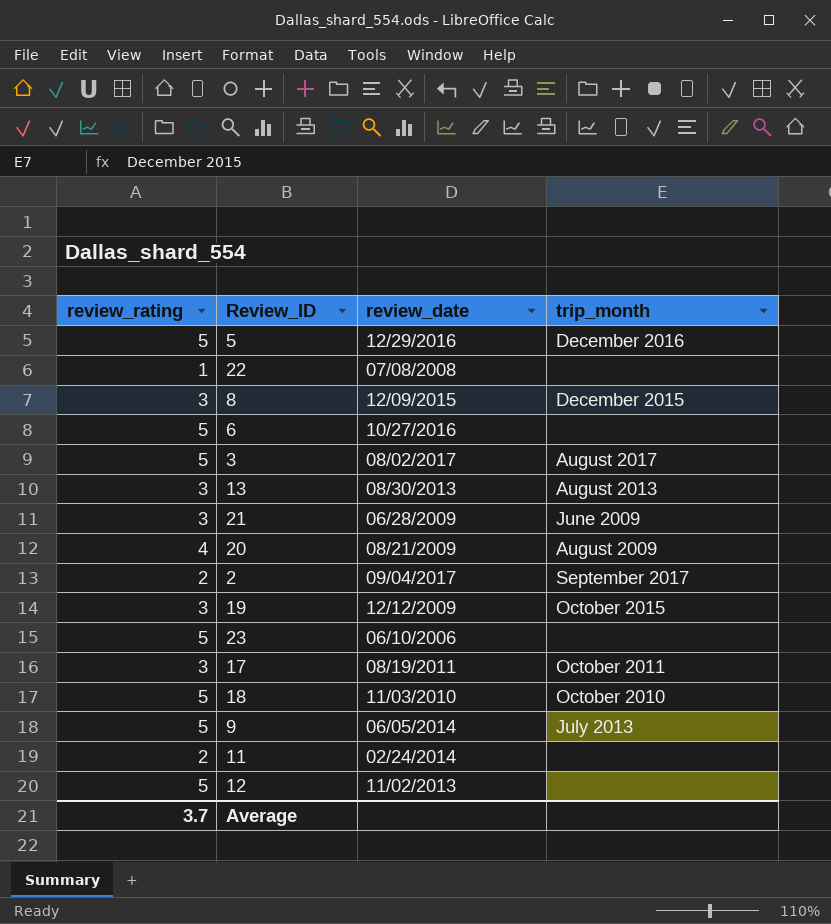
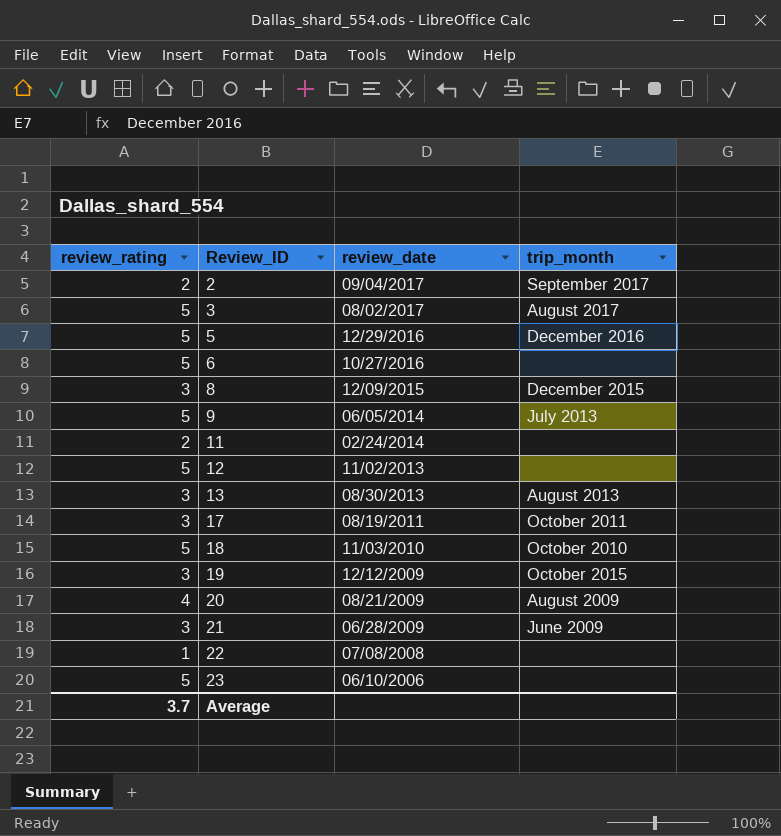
row order: none -> Review_ID ascending

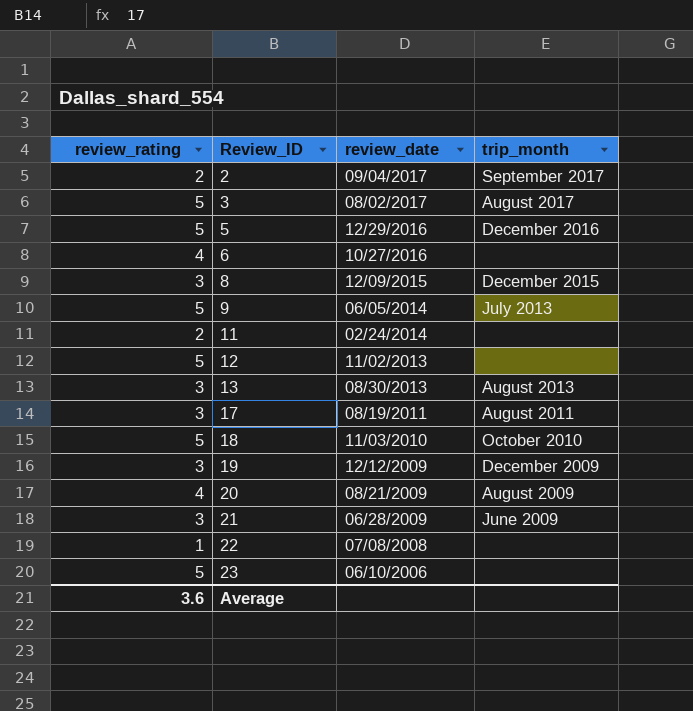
6 | review_rating: 5 -> 4
17 | trip_month: October 2011 -> August 2011
19 | trip_month: October 2015 -> December 2009
Average | review_rating: 3.7 -> 3.6

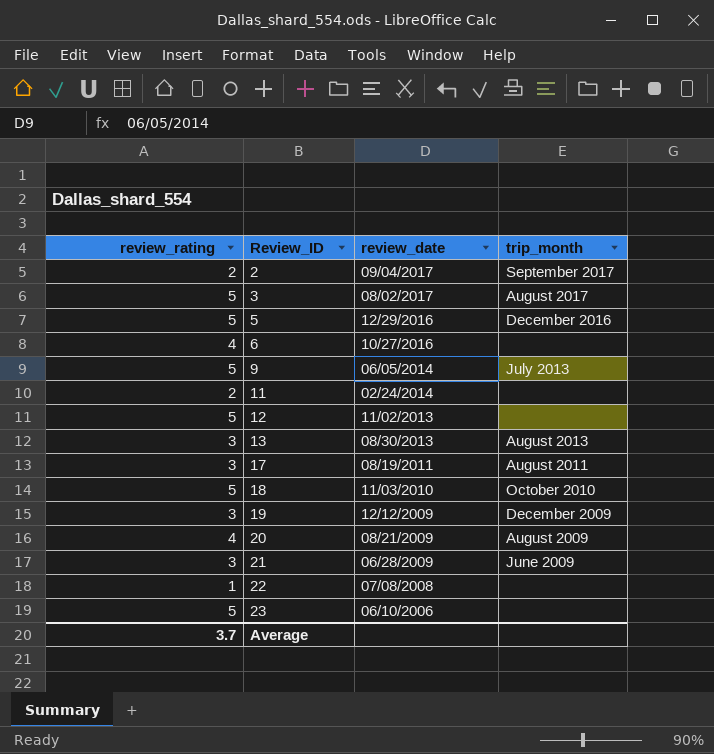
row 8: 3 | 12/09/2015 | December 2015 -> none
Average | review_rating: 3.6 -> 3.7

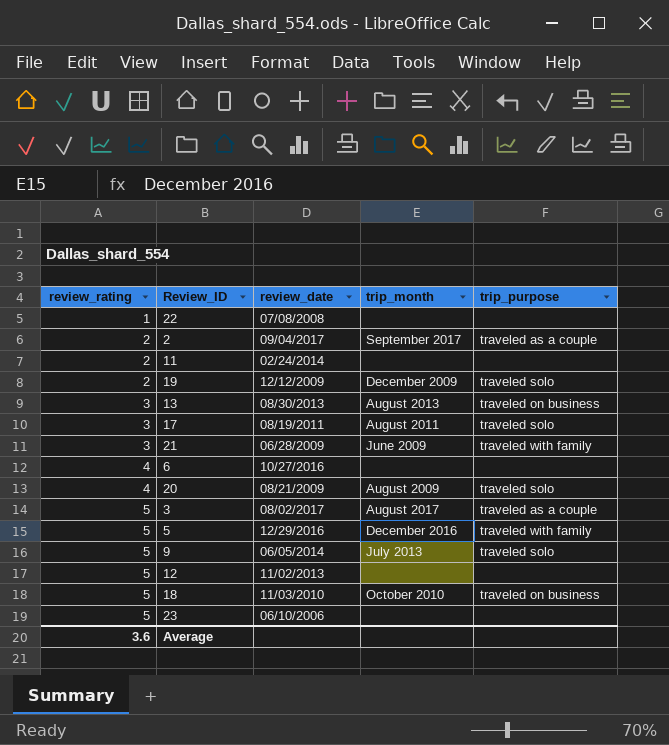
row order: Review_ID ascending -> review_rating ascending
column trip_purpose | position: none -> 5
19 | review_rating: 3 -> 2
Average | review_rating: 3.7 -> 3.6

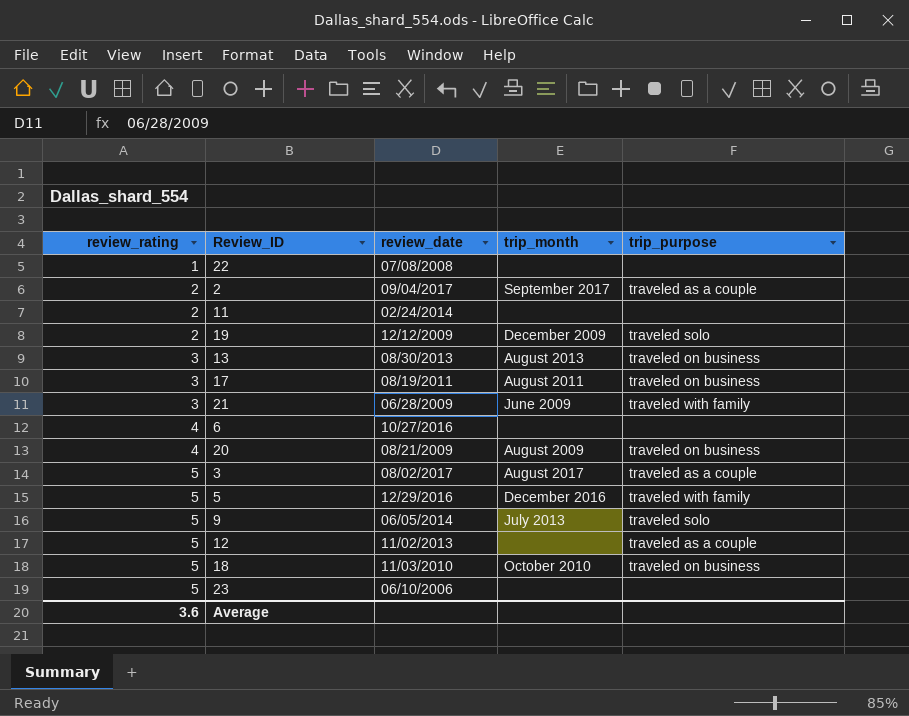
17 | trip_purpose: traveled solo -> traveled on business
20 | trip_purpose: traveled solo -> traveled on business
12 | trip_purpose: none -> traveled as a couple

